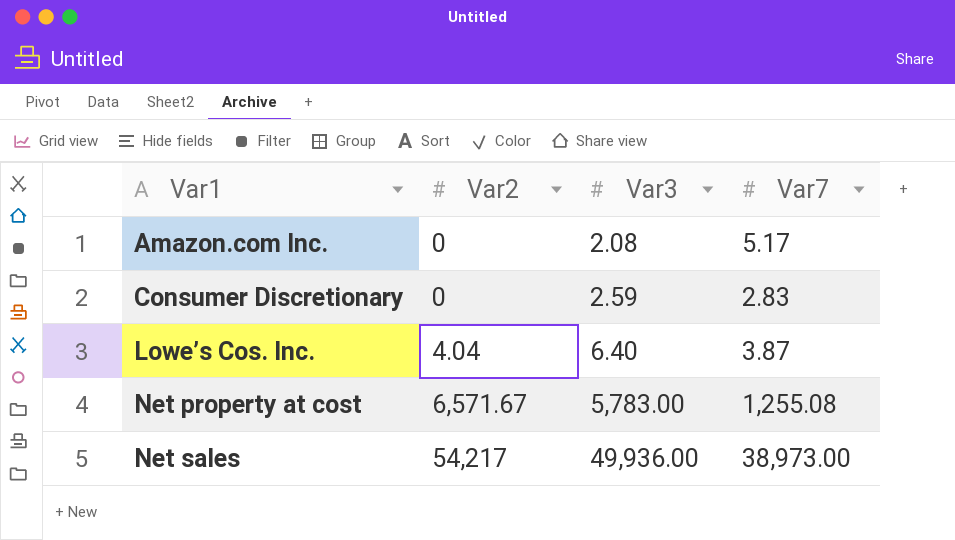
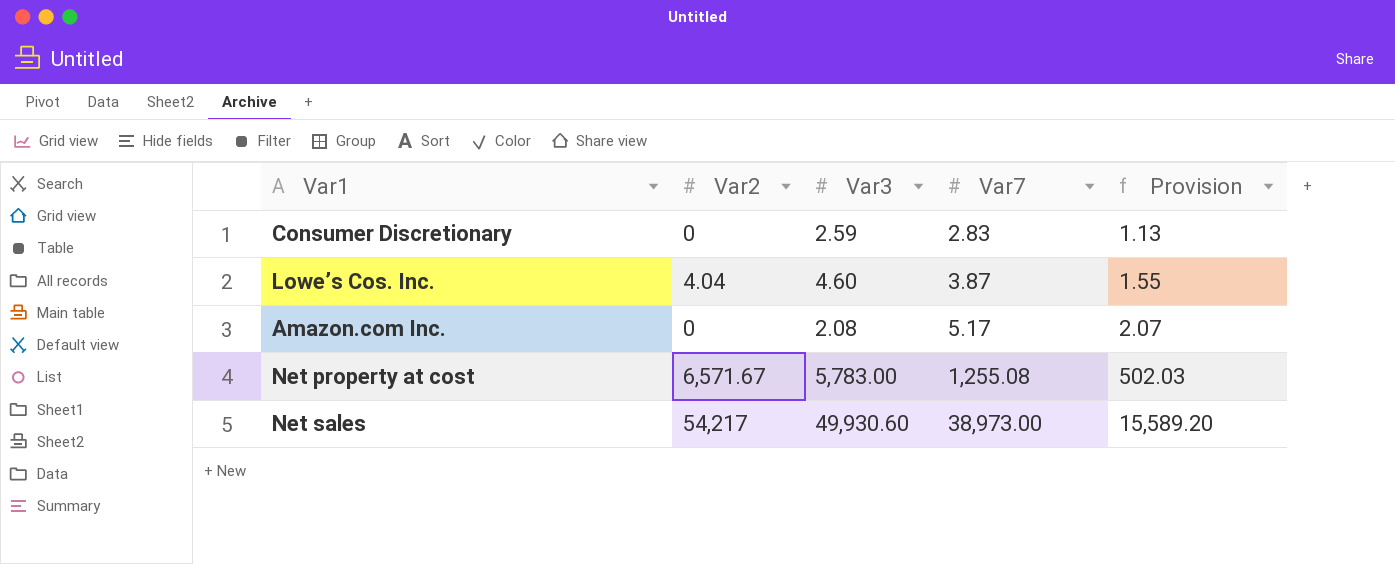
row order: Var1 ascending -> Var7 ascending
column Provision | formula: none -> [Var7] * 0.4
Lowe’s Cos. Inc. | Var3: 6.40 -> 4.60
Net sales | Var3: 49,936.00 -> 49,930.60

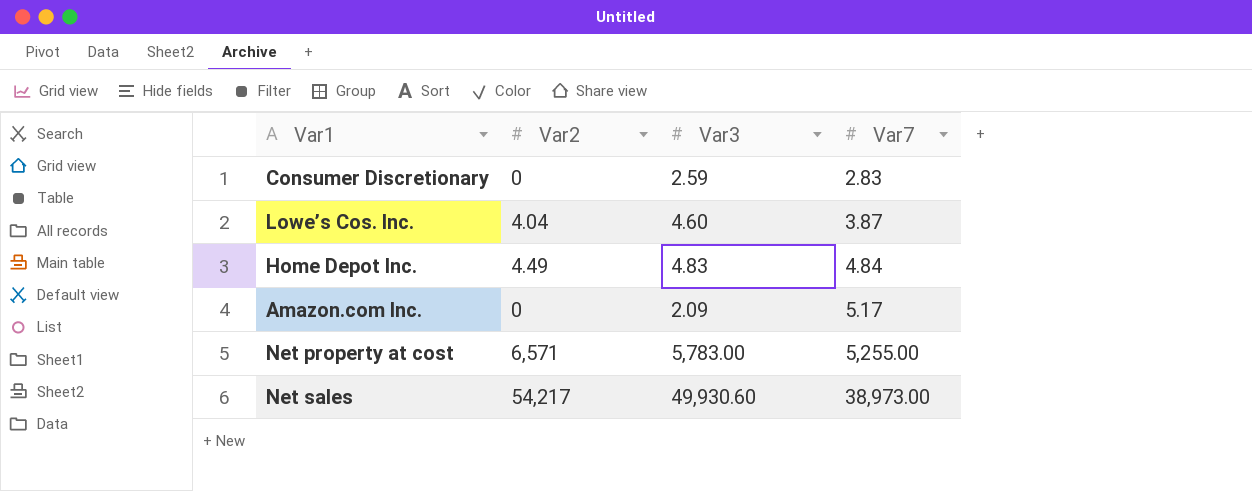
column Provision | formula: [Var7] * 0.4 -> none
row Home Depot Inc.: none -> 4.49 | 4.83 | 4.84
Amazon.com Inc. | Var3: 2.08 -> 2.09
Net property at cost | Var2: 6,571.67 -> 6,571
Net property at cost | Var7: 1,255.08 -> 5,255.00

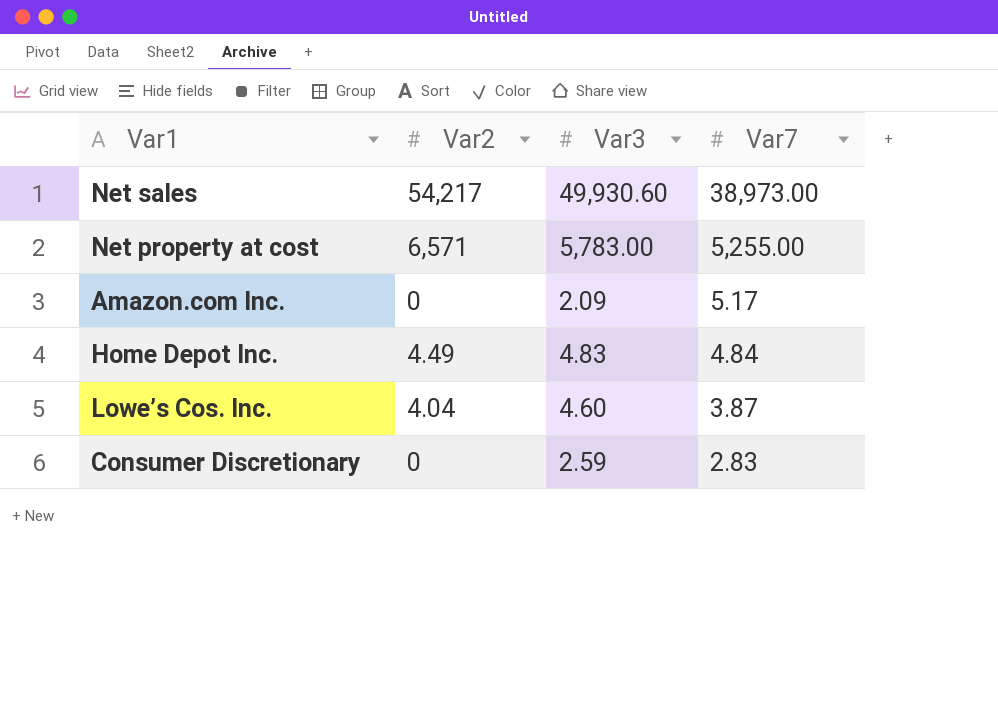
row order: Var7 ascending -> Var7 descending

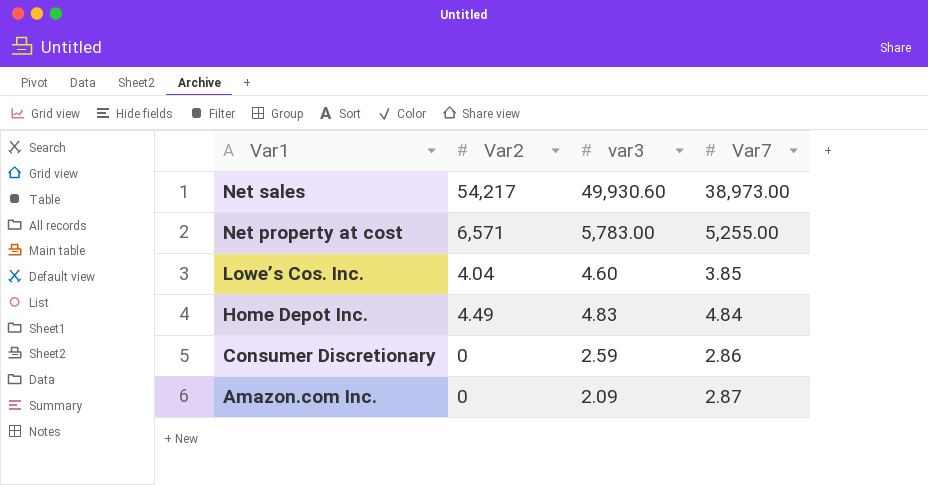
row order: Var7 descending -> Var1 descending
column name: Var3 -> var3
Lowe’s Cos. Inc. | Var7: 3.87 -> 3.85
Consumer Discretionary | Var7: 2.83 -> 2.86
Amazon.com Inc. | Var7: 5.17 -> 2.87

